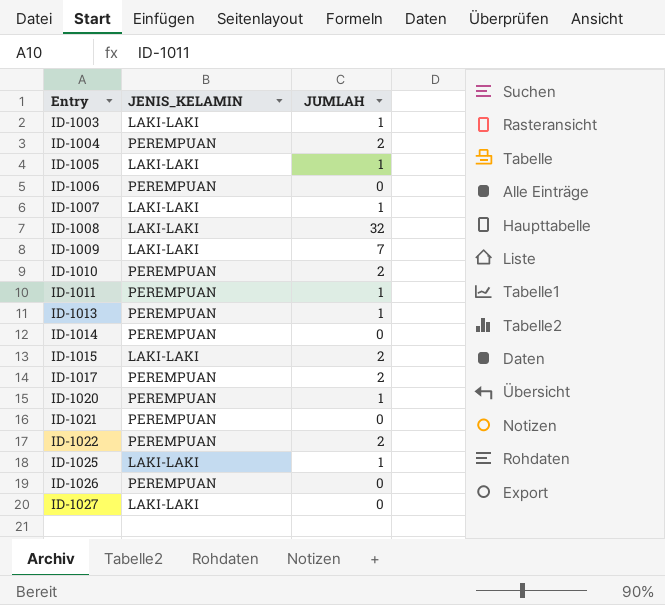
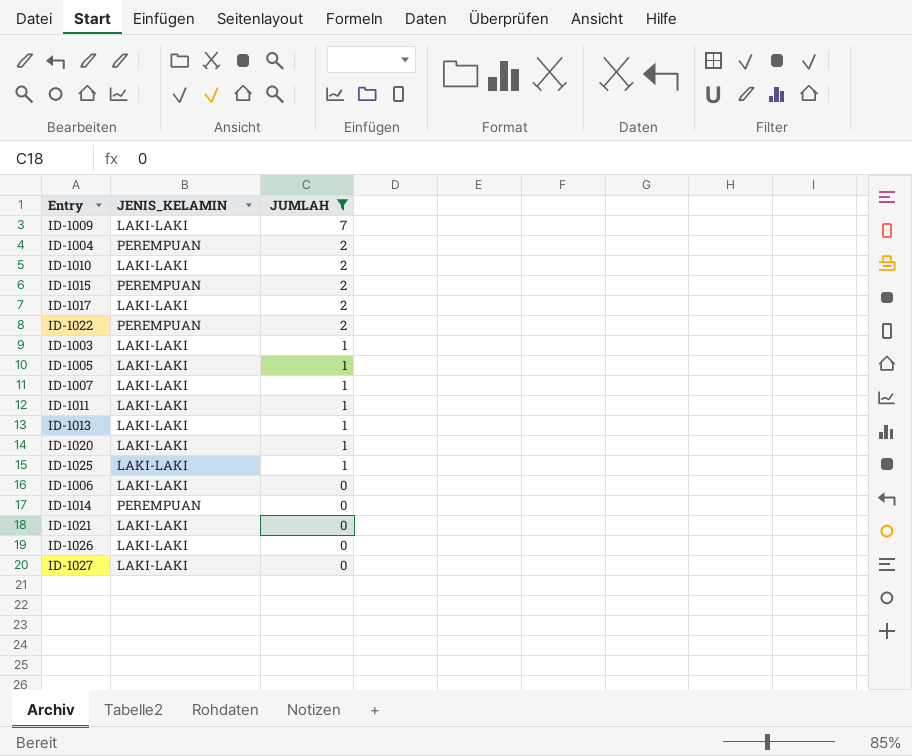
filter: none -> JUMLAH != 32
row order: Entry ascending -> JUMLAH descending
ID-1010 | JENIS_KELAMIN: PEREMPUAN -> LAKI-LAKI
ID-1015 | JENIS_KELAMIN: LAKI-LAKI -> PEREMPUAN
ID-1017 | JENIS_KELAMIN: PEREMPUAN -> LAKI-LAKI
ID-1011 | JENIS_KELAMIN: PEREMPUAN -> LAKI-LAKI
ID-1013 | JENIS_KELAMIN: PEREMPUAN -> LAKI-LAKI
ID-1020 | JENIS_KELAMIN: PEREMPUAN -> LAKI-LAKI
ID-1006 | JENIS_KELAMIN: PEREMPUAN -> LAKI-LAKI
ID-1021 | JENIS_KELAMIN: PEREMPUAN -> LAKI-LAKI
ID-1026 | JENIS_KELAMIN: PEREMPUAN -> LAKI-LAKI

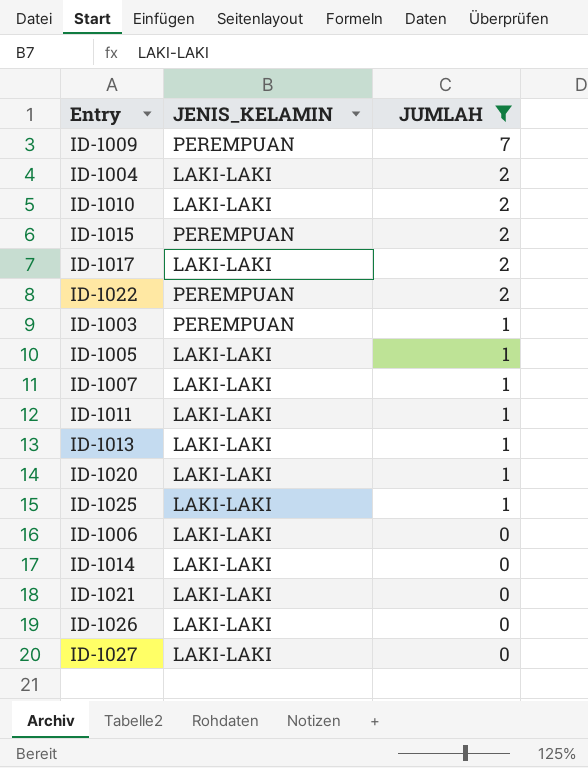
ID-1009 | JENIS_KELAMIN: LAKI-LAKI -> PEREMPUAN
ID-1004 | JENIS_KELAMIN: PEREMPUAN -> LAKI-LAKI
ID-1003 | JENIS_KELAMIN: LAKI-LAKI -> PEREMPUAN
ID-1014 | JENIS_KELAMIN: PEREMPUAN -> LAKI-LAKI

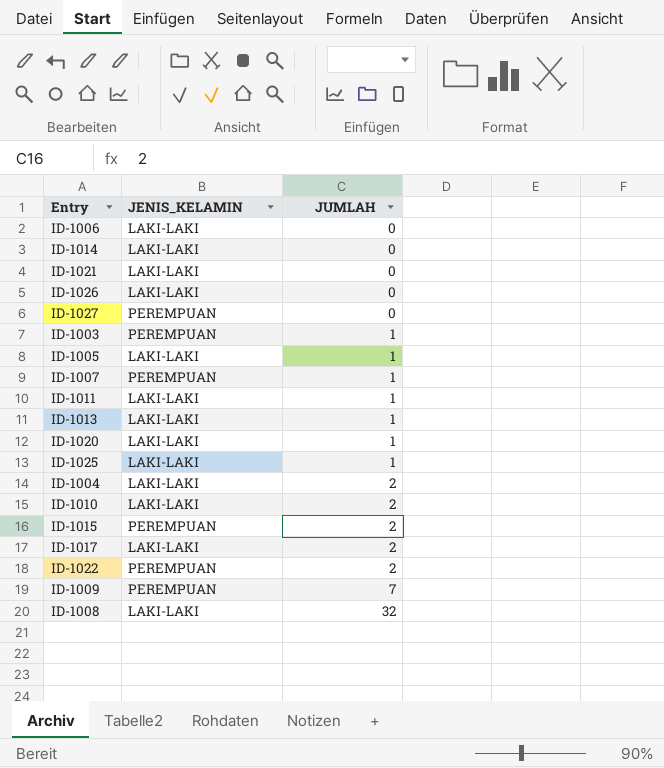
filter: JUMLAH != 32 -> none
row order: JUMLAH descending -> JUMLAH ascending
ID-1027 | JENIS_KELAMIN: LAKI-LAKI -> PEREMPUAN
ID-1007 | JENIS_KELAMIN: LAKI-LAKI -> PEREMPUAN

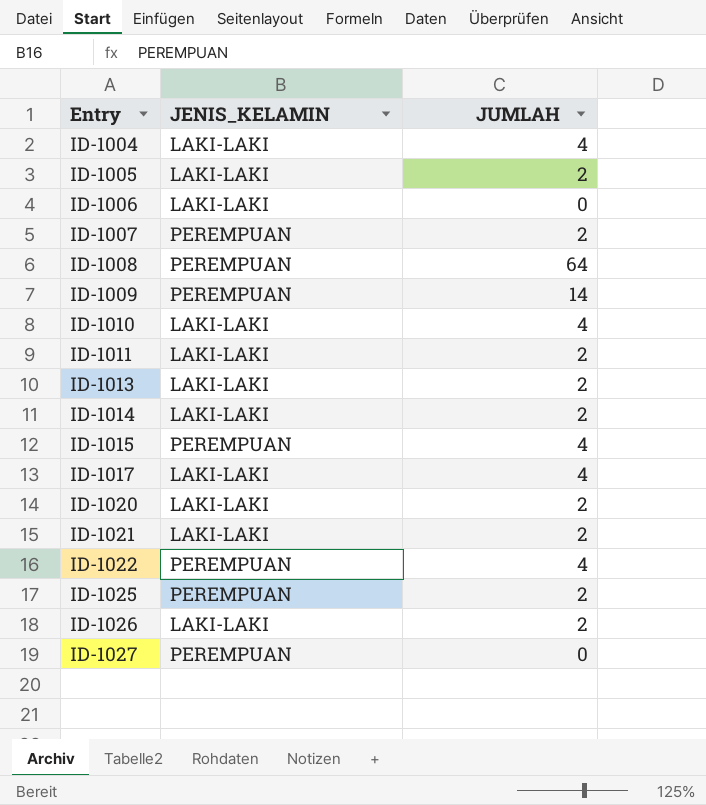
row order: JUMLAH ascending -> Entry ascending
row ID-1003: PEREMPUAN | 1 -> none
ID-1004 | JUMLAH: 2 -> 4
ID-1005 | JUMLAH: 1 -> 2
ID-1007 | JUMLAH: 1 -> 2
ID-1008 | JENIS_KELAMIN: LAKI-LAKI -> PEREMPUAN
ID-1008 | JUMLAH: 32 -> 64
ID-1009 | JUMLAH: 7 -> 14
ID-1010 | JUMLAH: 2 -> 4
ID-1011 | JUMLAH: 1 -> 2
ID-1013 | JUMLAH: 1 -> 2
ID-1014 | JUMLAH: 0 -> 2
ID-1015 | JUMLAH: 2 -> 4
ID-1017 | JUMLAH: 2 -> 4
ID-1020 | JUMLAH: 1 -> 2
ID-1021 | JUMLAH: 0 -> 2
ID-1022 | JUMLAH: 2 -> 4
ID-1025 | JENIS_KELAMIN: LAKI-LAKI -> PEREMPUAN
ID-1025 | JUMLAH: 1 -> 2
ID-1026 | JUMLAH: 0 -> 2

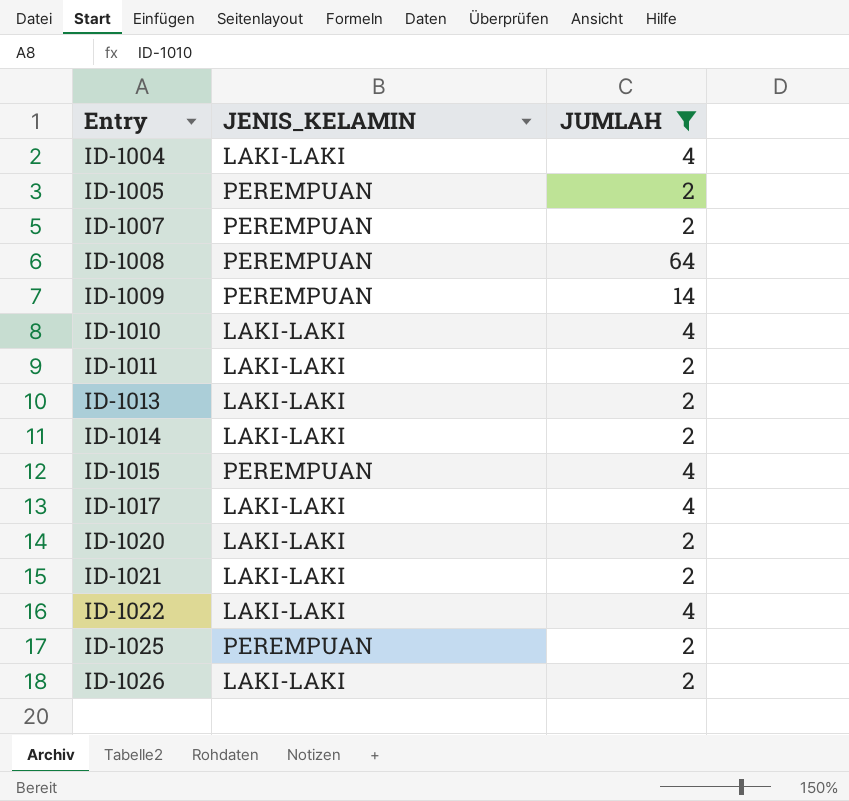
filter: none -> JUMLAH != 0
ID-1005 | JENIS_KELAMIN: LAKI-LAKI -> PEREMPUAN
ID-1022 | JENIS_KELAMIN: PEREMPUAN -> LAKI-LAKI

